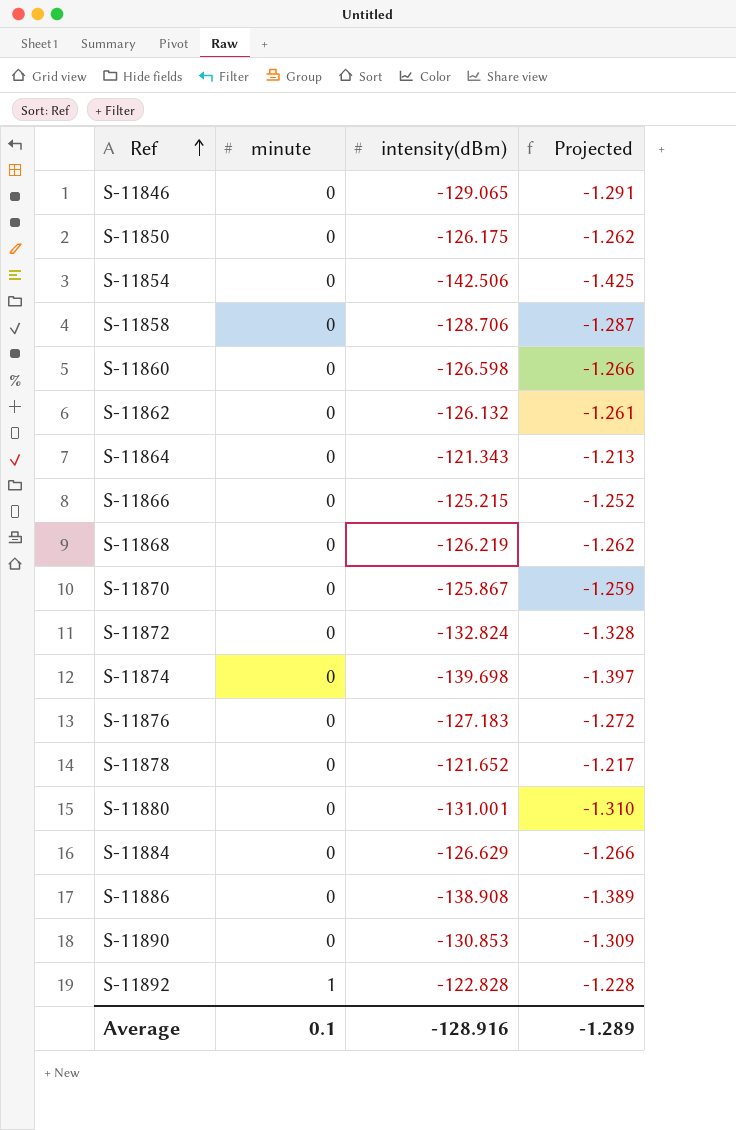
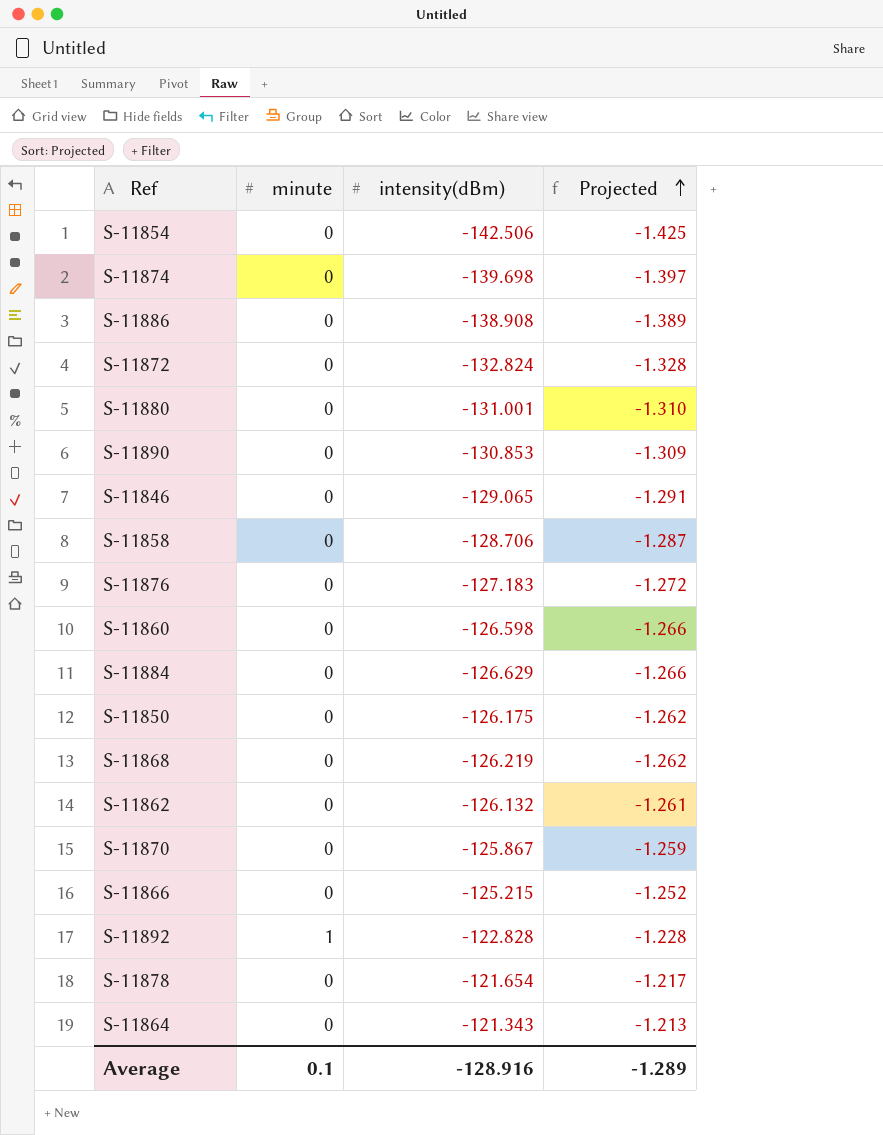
row order: Ref ascending -> Projected ascending
S-11878 | intensity(dBm): -121.652 -> -121.654

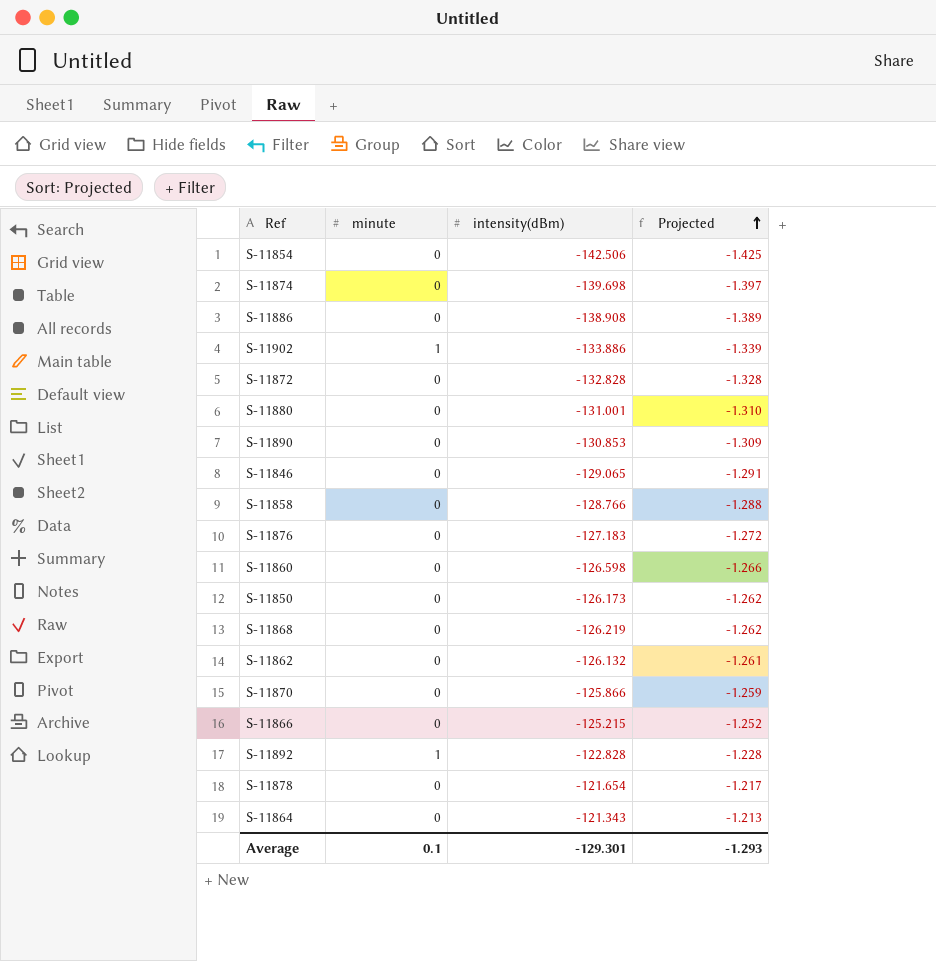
row S-11884: 0 | -126.629 | -1.266 -> none
row S-11902: none -> 1 | -133.886 | -1.339
S-11872 | intensity(dBm): -132.824 -> -132.828
S-11858 | intensity(dBm): -128.706 -> -128.766
S-11858 | Projected: -1.287 -> -1.288
S-11850 | intensity(dBm): -126.175 -> -126.173
S-11870 | intensity(dBm): -125.867 -> -125.866
Average | intensity(dBm): -128.916 -> -129.301
Average | Projected: -1.289 -> -1.293

